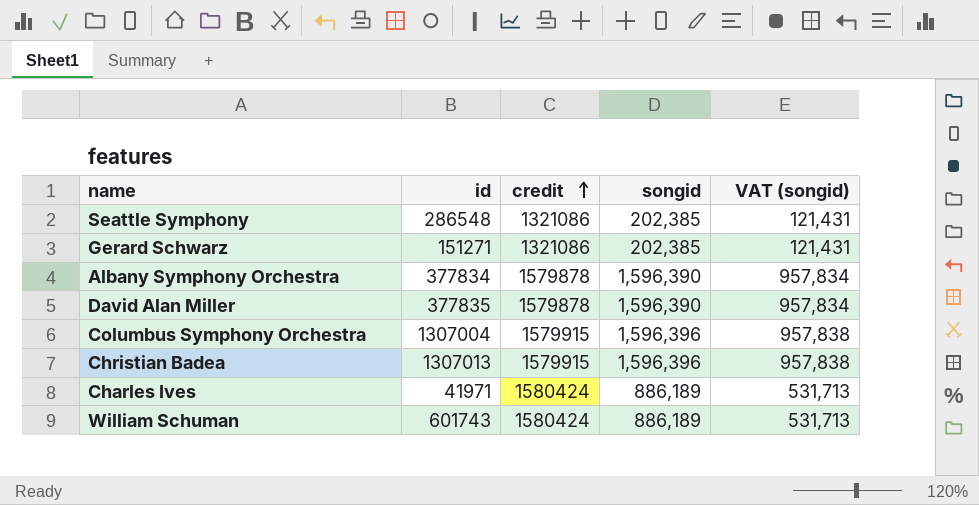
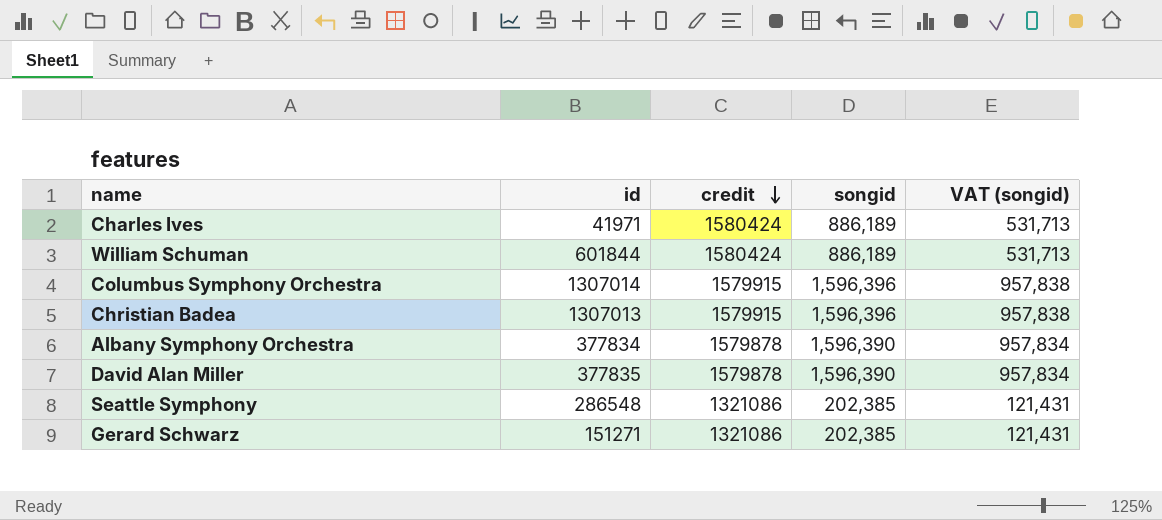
row order: credit ascending -> credit descending
William Schuman | id: 601743 -> 601844
Columbus Symphony Orchestra | id: 1307004 -> 1307014

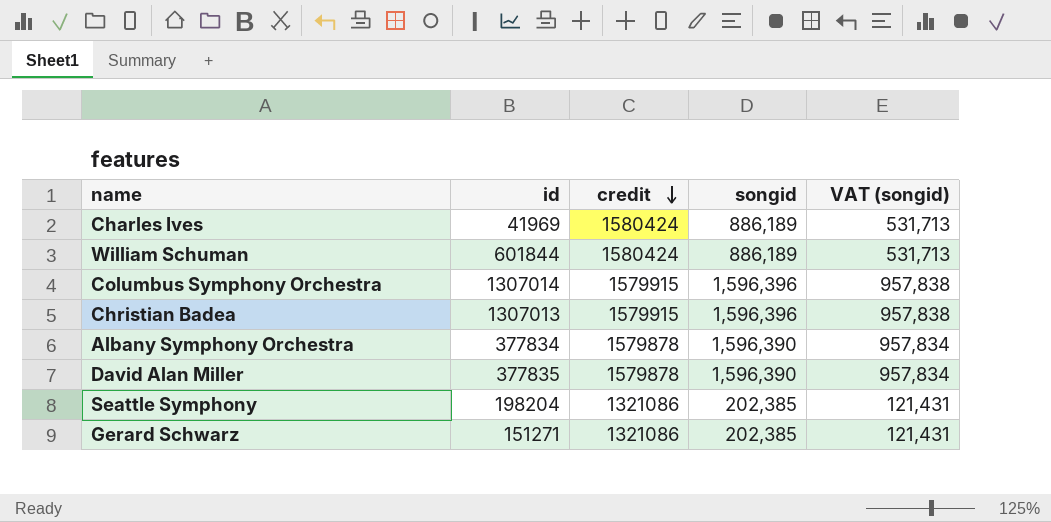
Charles Ives | id: 41971 -> 41969
Seattle Symphony | id: 286548 -> 198204

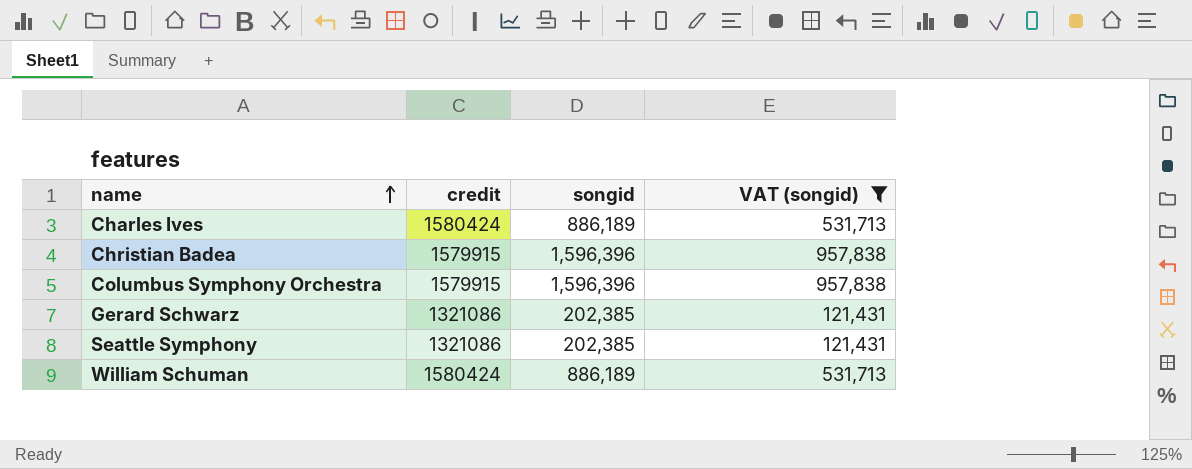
filter: none -> VAT (songid) != 957,834
row order: credit descending -> name ascending
column id | position: 2 -> none

